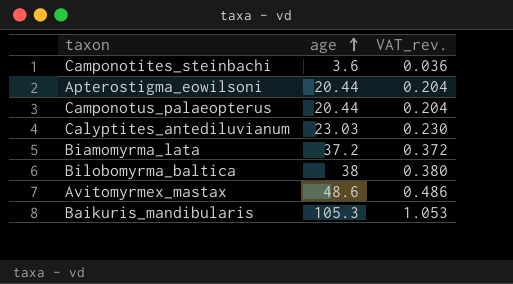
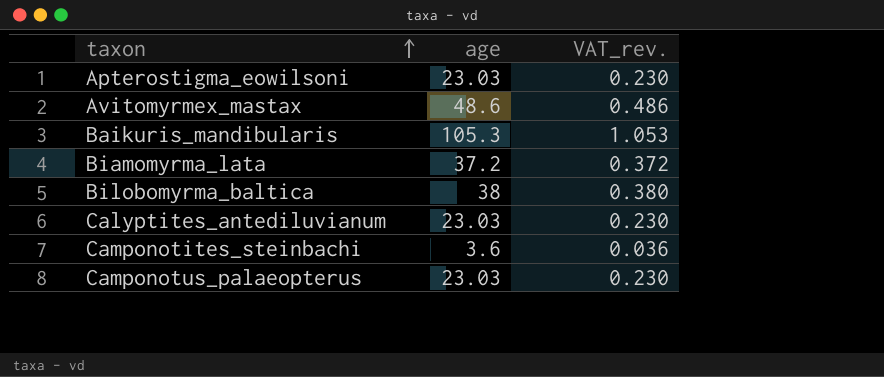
row order: age ascending -> taxon ascending
Apterostigma_eowilsoni | age: 20.44 -> 23.03
Apterostigma_eowilsoni | VAT_rev.: 0.204 -> 0.230
Camponotus_palaeopterus | age: 20.44 -> 23.03
Camponotus_palaeopterus | VAT_rev.: 0.204 -> 0.230

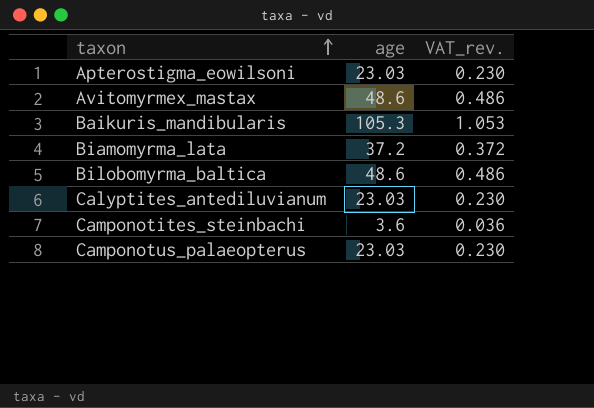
Bilobomyrma_baltica | age: 38 -> 48.6
Bilobomyrma_baltica | VAT_rev.: 0.380 -> 0.486

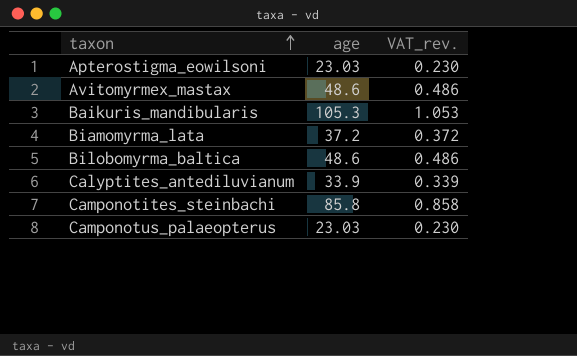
Calyptites_antediluvianum | age: 23.03 -> 33.9
Calyptites_antediluvianum | VAT_rev.: 0.230 -> 0.339
Camponotites_steinbachi | age: 3.6 -> 85.8
Camponotites_steinbachi | VAT_rev.: 0.036 -> 0.858

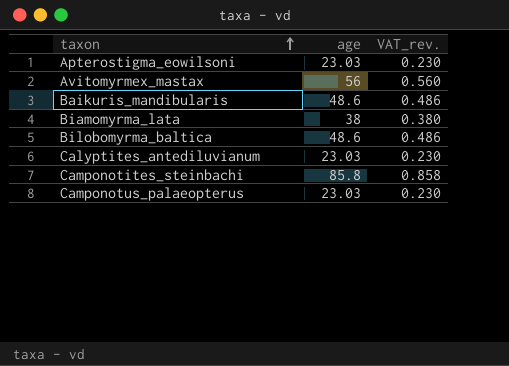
Avitomyrmex_mastax | age: 48.6 -> 56
Avitomyrmex_mastax | VAT_rev.: 0.486 -> 0.560
Baikuris_mandibularis | age: 105.3 -> 48.6
Baikuris_mandibularis | VAT_rev.: 1.053 -> 0.486
Biamomyrma_lata | age: 37.2 -> 38
Biamomyrma_lata | VAT_rev.: 0.372 -> 0.380
Calyptites_antediluvianum | age: 33.9 -> 23.03
Calyptites_antediluvianum | VAT_rev.: 0.339 -> 0.230

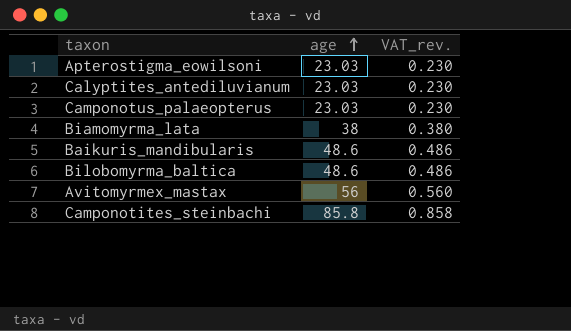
row order: taxon ascending -> age ascending

